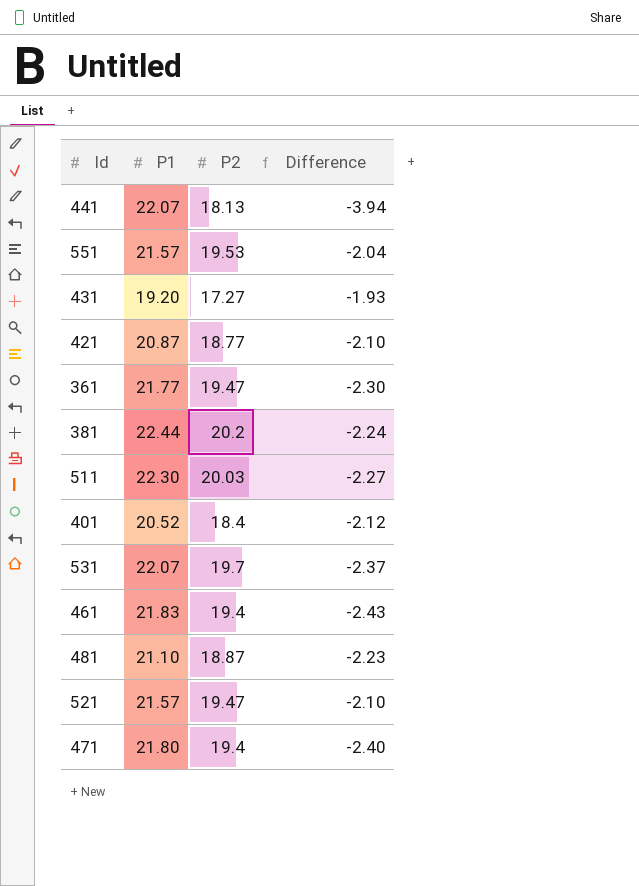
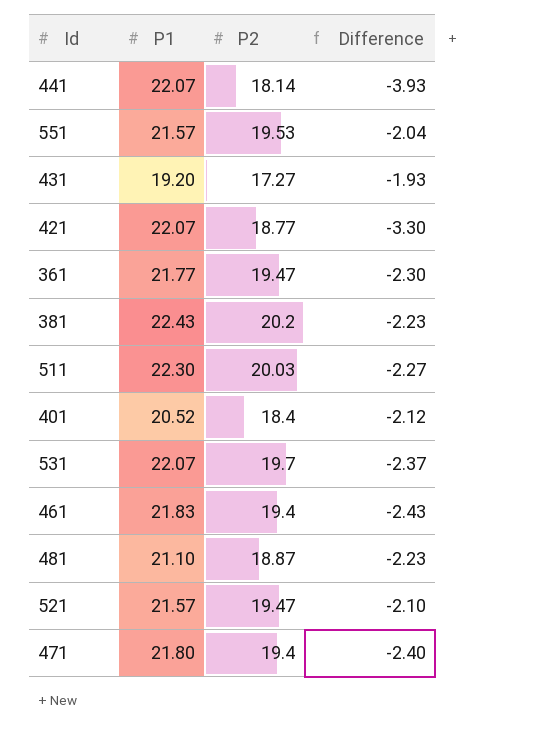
441 | P2: 18.13 -> 18.14
441 | Difference: -3.94 -> -3.93
421 | P1: 20.87 -> 22.07
421 | Difference: -2.10 -> -3.30
381 | P1: 22.44 -> 22.43
381 | Difference: -2.24 -> -2.23

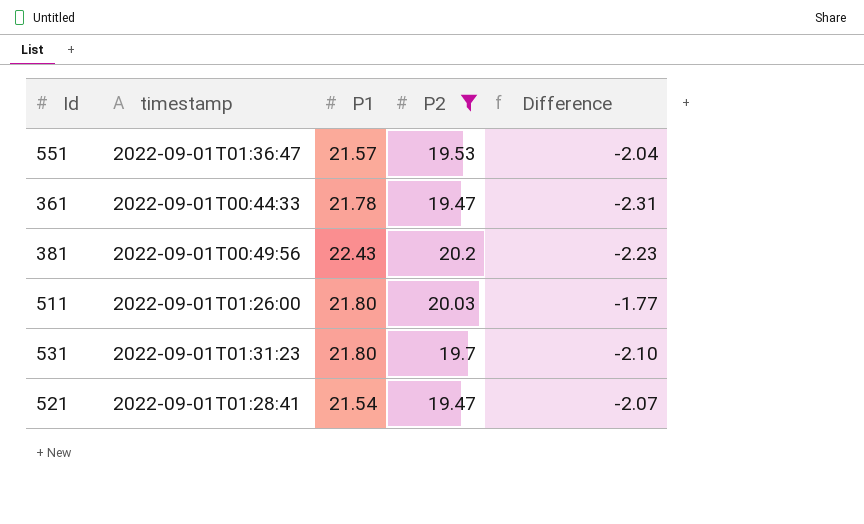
filter: none -> P2 >= 19.47
column timestamp | position: none -> 2
361 | P1: 21.77 -> 21.78
361 | Difference: -2.30 -> -2.31
511 | P1: 22.30 -> 21.80
511 | Difference: -2.27 -> -1.77
531 | P1: 22.07 -> 21.80
531 | Difference: -2.37 -> -2.10
521 | P1: 21.57 -> 21.54
521 | Difference: -2.10 -> -2.07

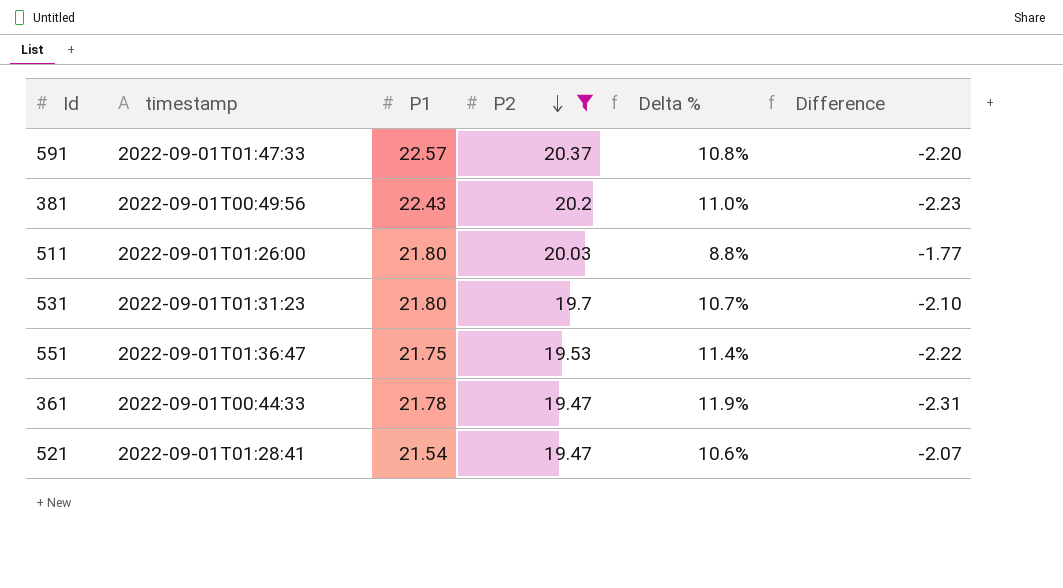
row order: none -> P2 descending
column Delta % | formula: none -> ([P1] - [P2]) / [P2]
row 591: none -> 2022-09-01T01:47:33 | 22.57 | 20.37 | 10.8% | -2.20
551 | P1: 21.57 -> 21.75
551 | Difference: -2.04 -> -2.22

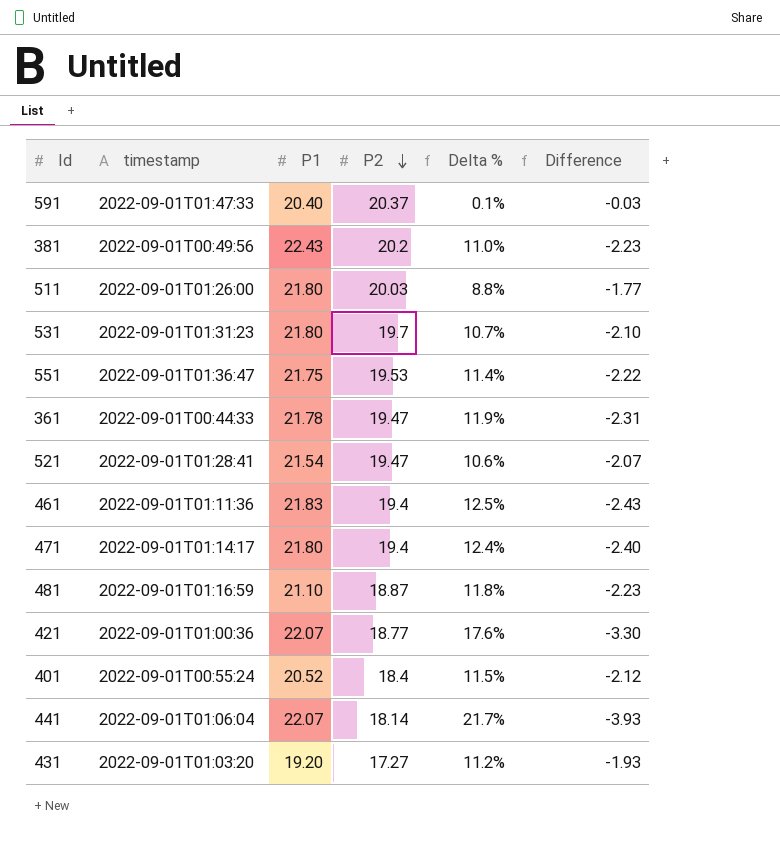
filter: P2 >= 19.47 -> none
591 | P1: 22.57 -> 20.40
591 | Delta %: 10.8% -> 0.1%
591 | Difference: -2.20 -> -0.03

